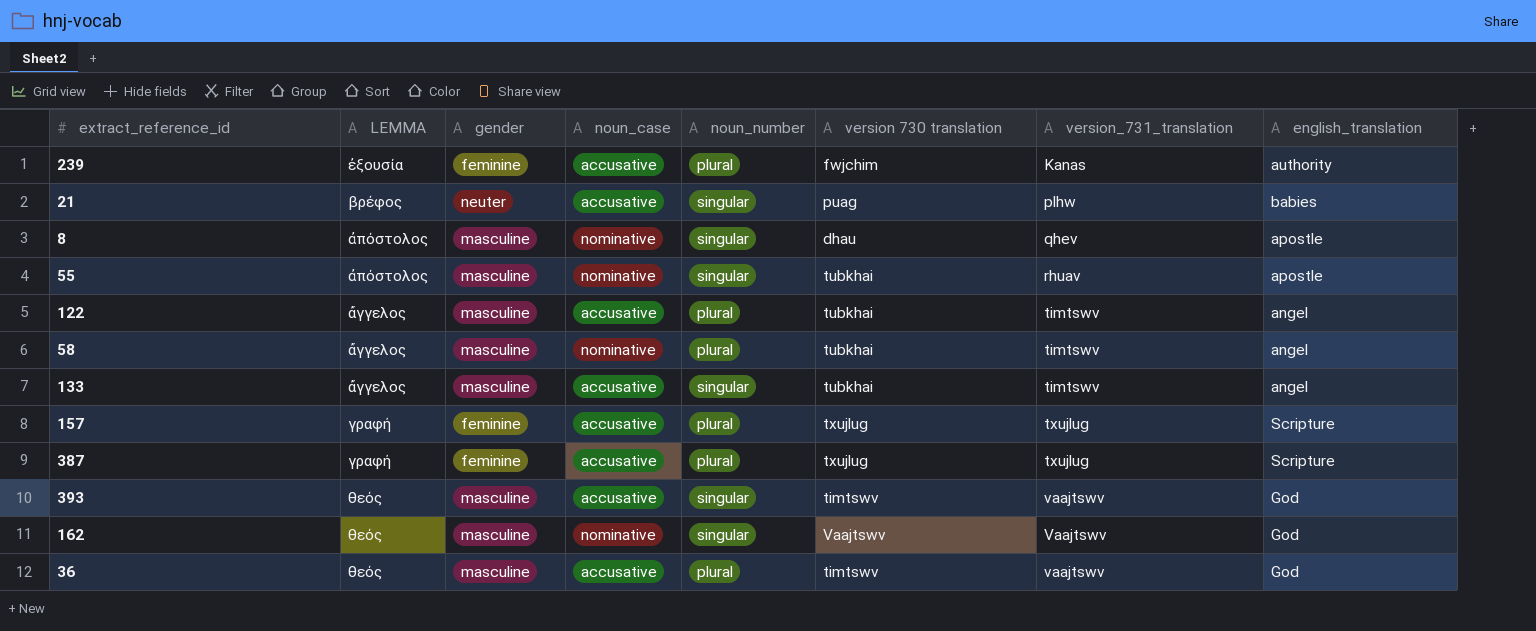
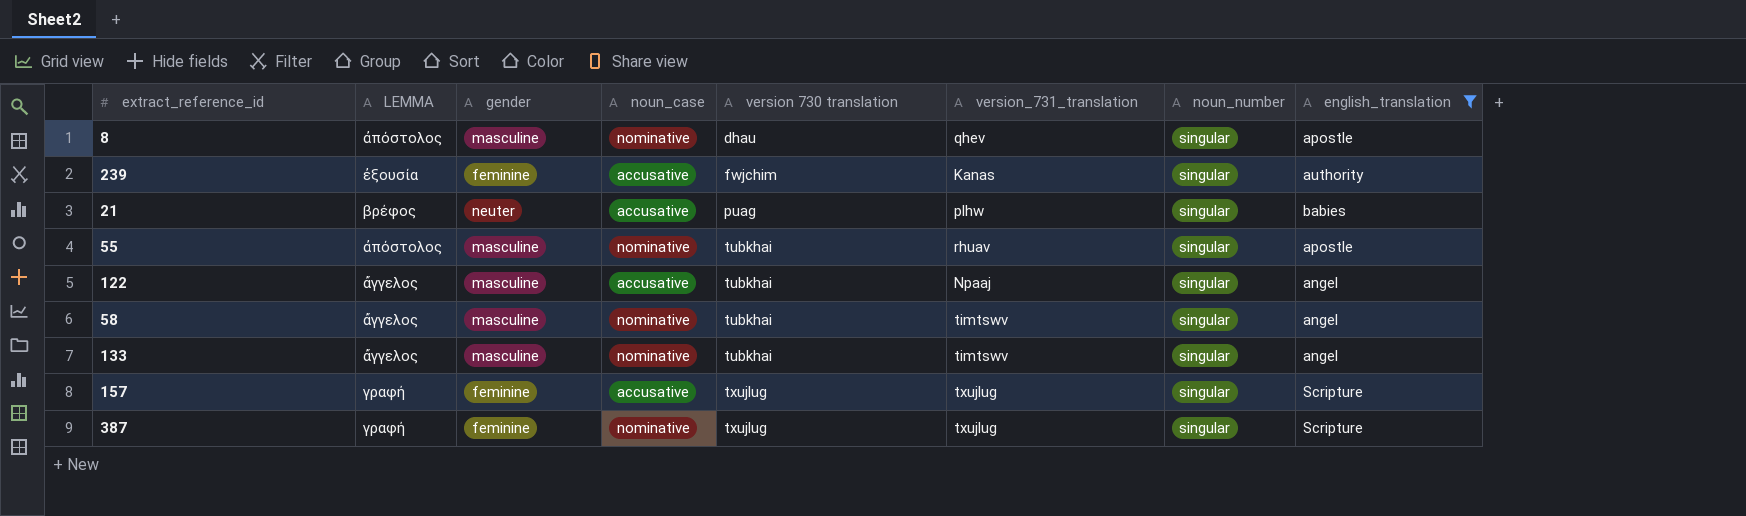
filter: none -> english_translation != God
row order: version_731_translation ascending -> version 730 translation ascending
column noun_number | position: 5 -> 7
239 | noun_number: plural -> singular
122 | version_731_translation: timtswv -> Npaaj
122 | noun_number: plural -> singular
58 | noun_number: plural -> singular
133 | noun_case: accusative -> nominative
157 | noun_number: plural -> singular
387 | noun_case: accusative -> nominative
387 | noun_number: plural -> singular

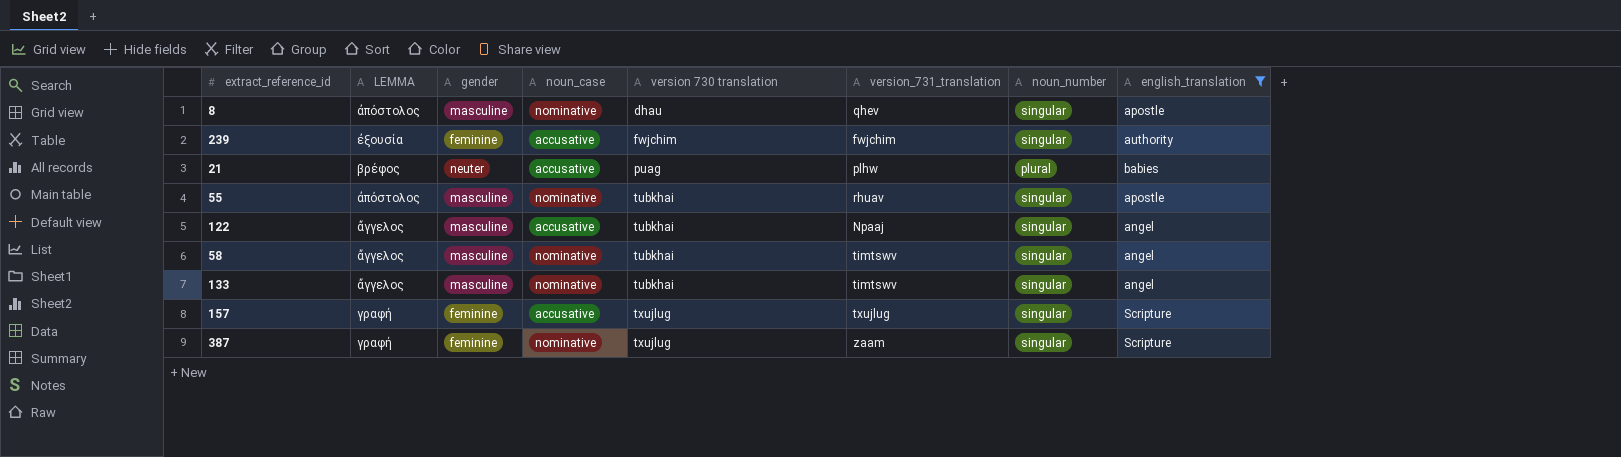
239 | version_731_translation: Kanas -> fwjchim
21 | noun_number: singular -> plural
387 | version_731_translation: txujlug -> zaam

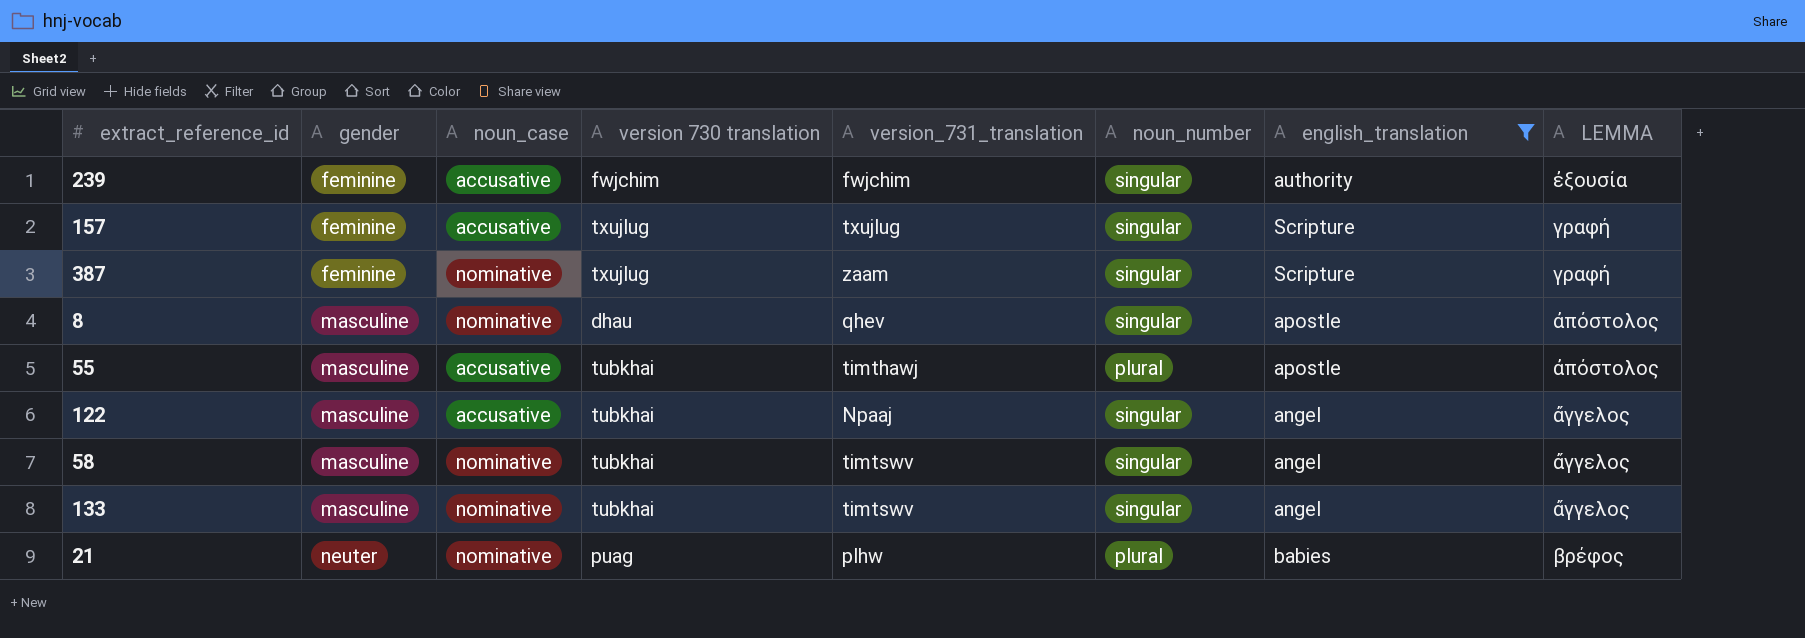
row order: version 730 translation ascending -> gender ascending
column LEMMA | position: 2 -> 8
55 | noun_case: nominative -> accusative
55 | version_731_translation: rhuav -> timthawj
55 | noun_number: singular -> plural
21 | noun_case: accusative -> nominative

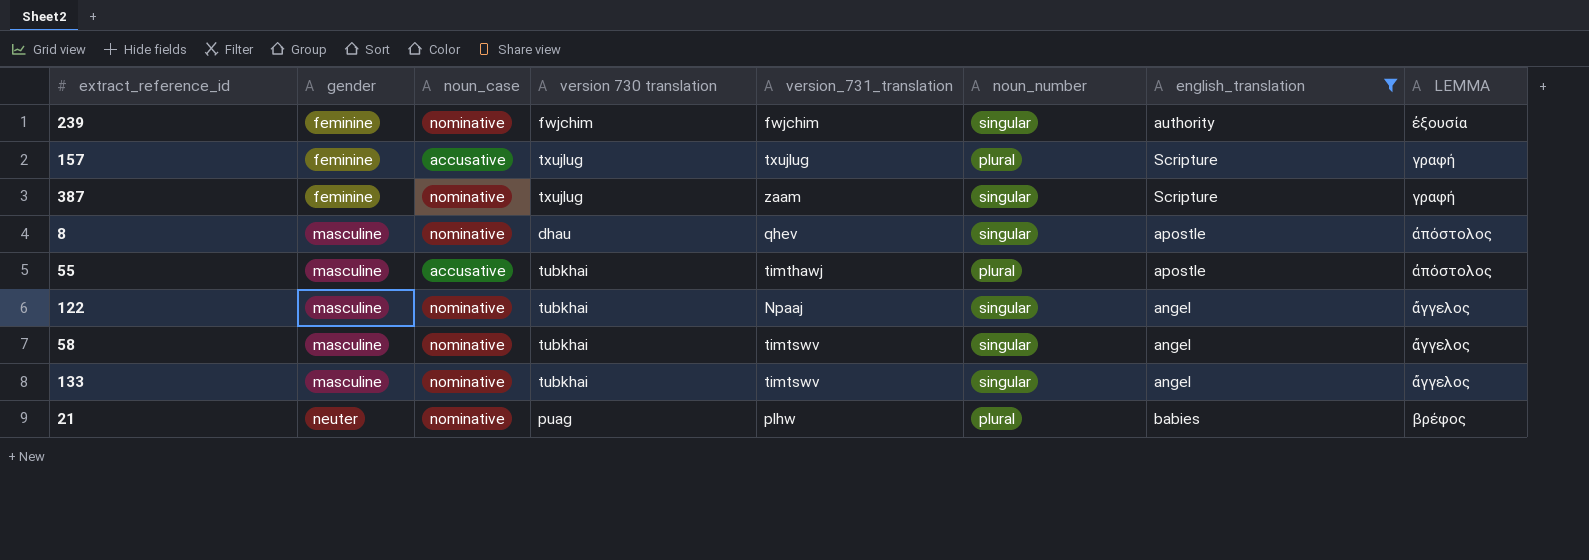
239 | noun_case: accusative -> nominative
157 | noun_number: singular -> plural
122 | noun_case: accusative -> nominative

